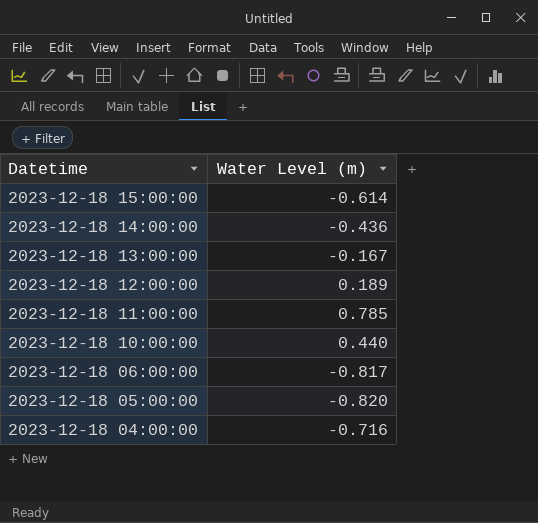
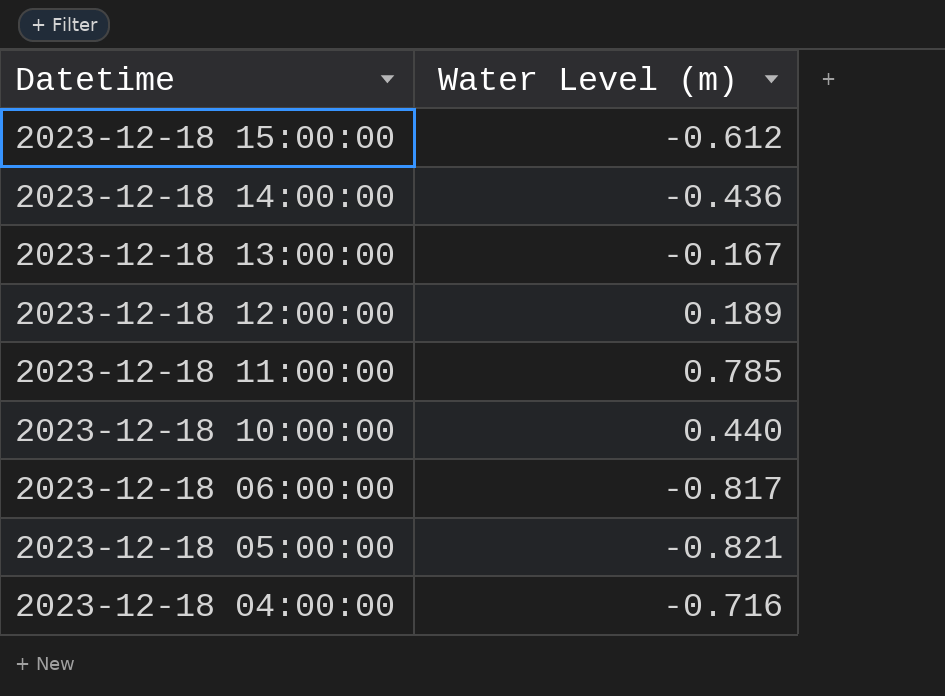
2023-12-18 15:00:00 | Water Level (m): -0.614 -> -0.612
2023-12-18 05:00:00 | Water Level (m): -0.820 -> -0.821

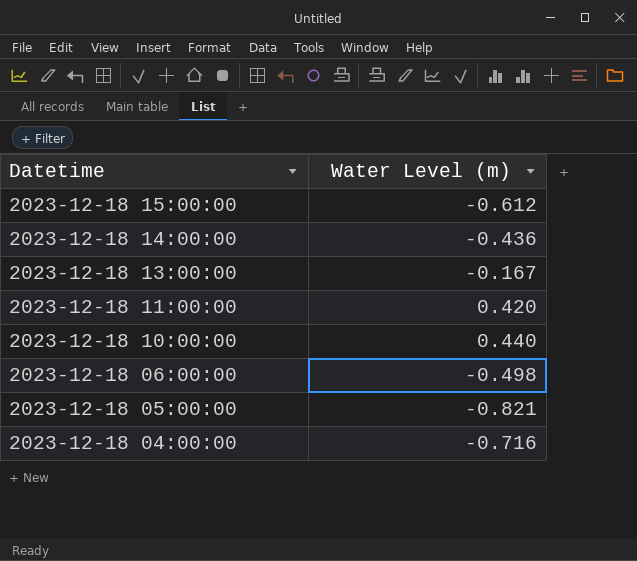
row 2023-12-18 12:00:00: 0.189 -> none
2023-12-18 11:00:00 | Water Level (m): 0.785 -> 0.420
2023-12-18 06:00:00 | Water Level (m): -0.817 -> -0.498

